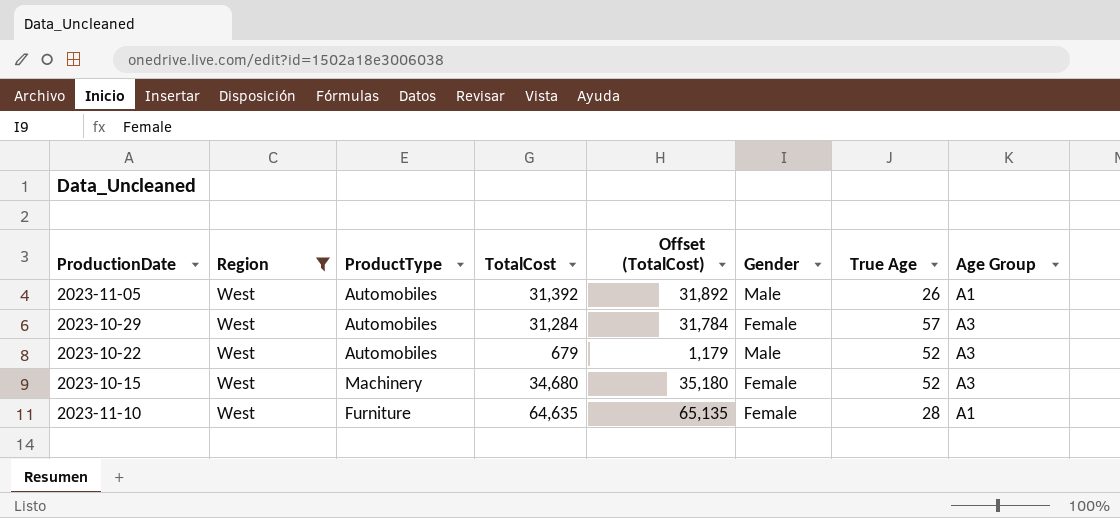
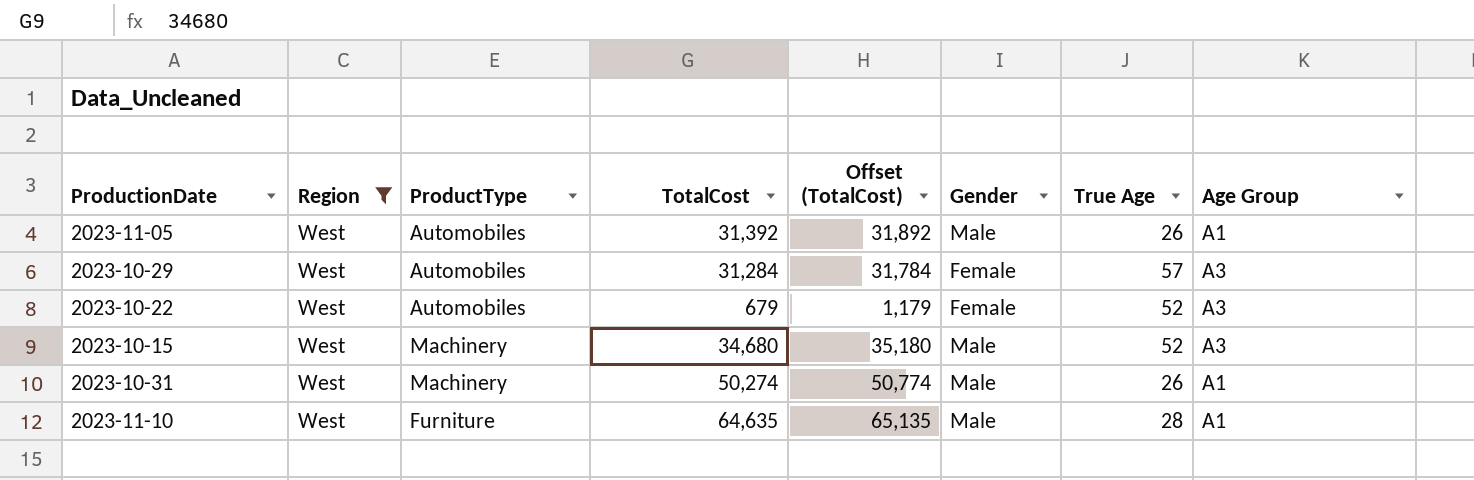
2023-10-22 | Gender: Male -> Female
2023-10-15 | Gender: Female -> Male
row 2023-10-31: none -> West | Machinery | 50,274 | 50,774 | Male | 26 | A1
2023-11-10 | Gender: Female -> Male

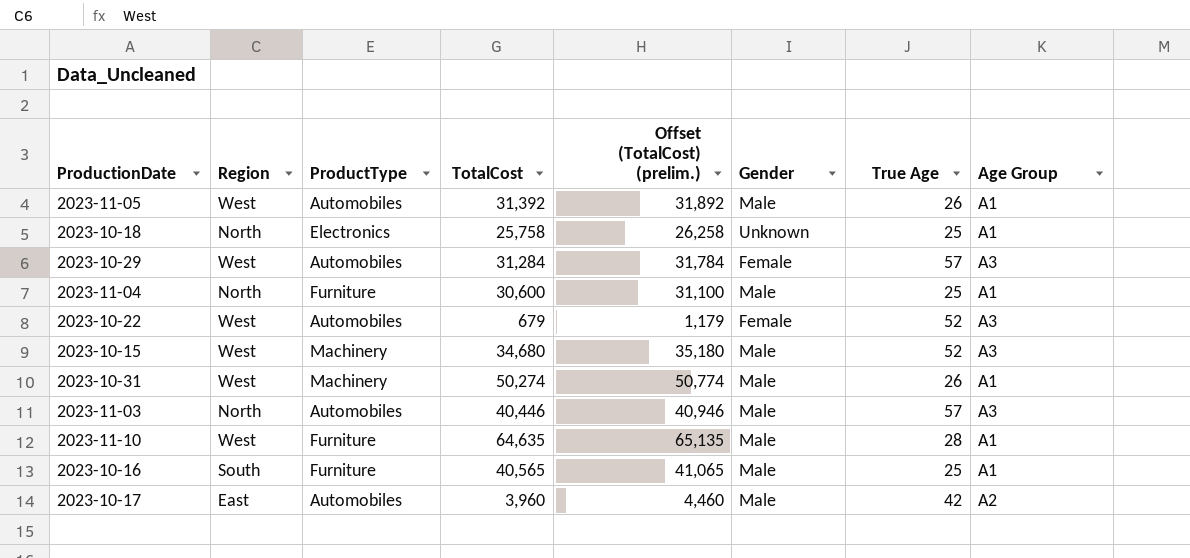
filter: Region = West -> none
column name: Offset (TotalCost) -> Offset (TotalCost) (prelim.)

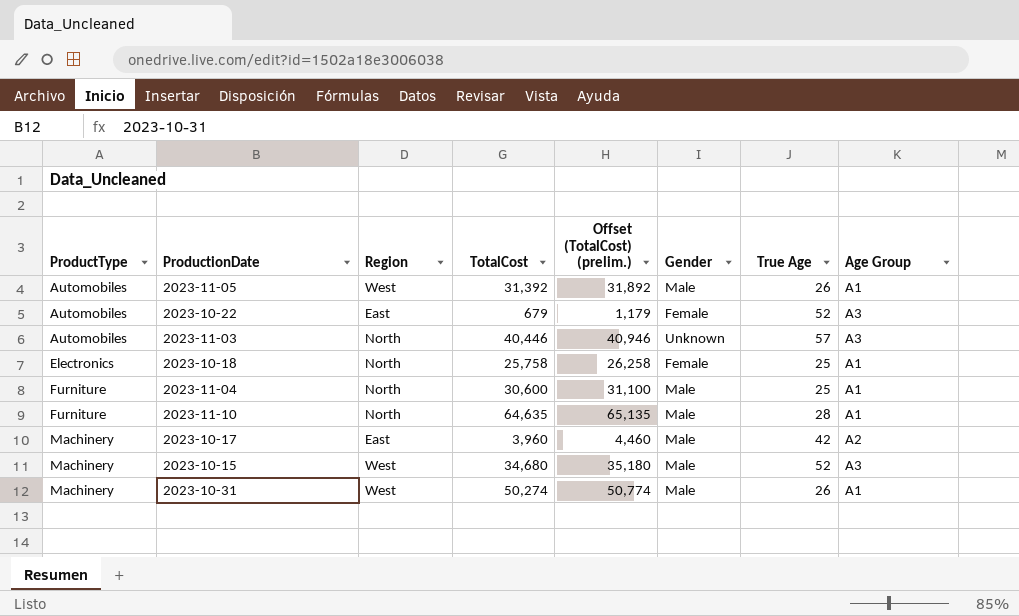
row order: none -> ProductType ascending
column ProductType | position: 3 -> 1
row 2023-10-29: West | Automobiles | 31,284 | 31,784 | Female | 57 | A3 -> none
row 2023-10-16: South | Furniture | 40,565 | 41,065 | Male | 25 | A1 -> none
2023-10-22 | Region: West -> East
2023-11-03 | Gender: Male -> Unknown
2023-10-18 | Gender: Unknown -> Female
2023-11-10 | Region: West -> North
2023-10-17 | ProductType: Automobiles -> Machinery

